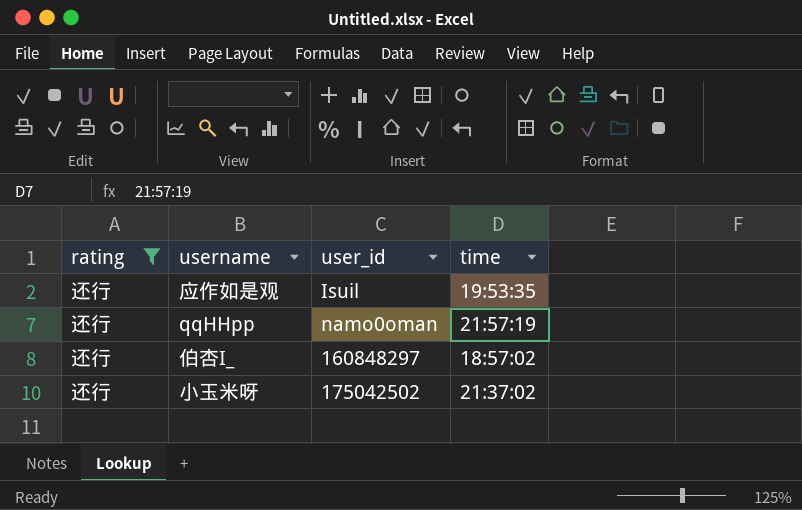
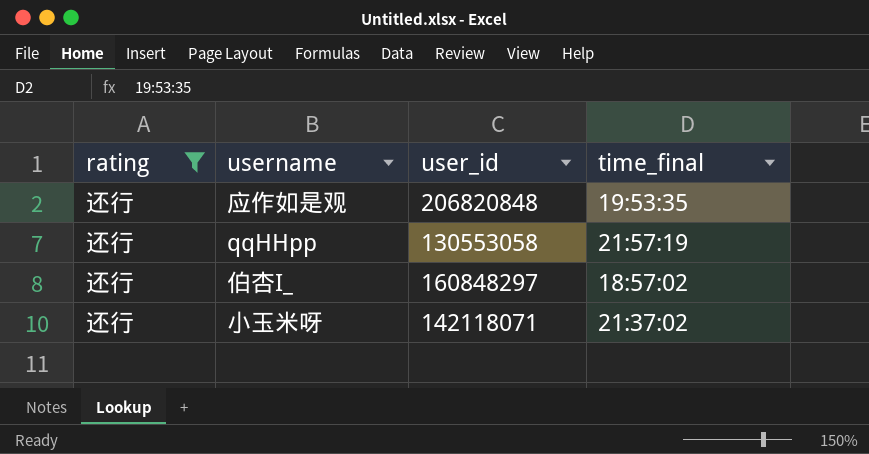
column name: time -> time_final
应作如是观 | user_id: Isuil -> 206820848
qqHHpp | user_id: namo0oman -> 130553058
小玉米呀 | user_id: 175042502 -> 142118071

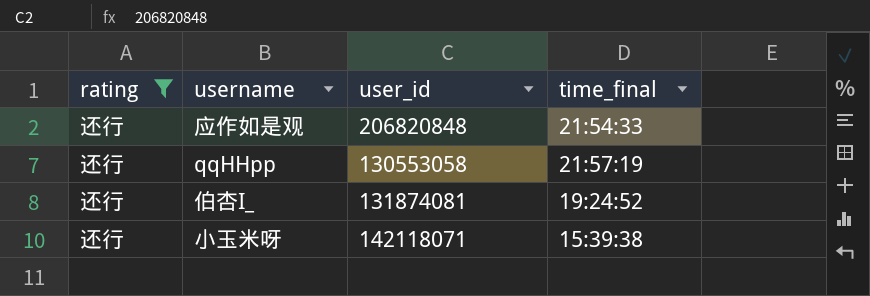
应作如是观 | time_final: 19:53:35 -> 21:54:33
伯杏I_ | user_id: 160848297 -> 131874081
伯杏I_ | time_final: 18:57:02 -> 19:24:52
小玉米呀 | time_final: 21:37:02 -> 15:39:38

